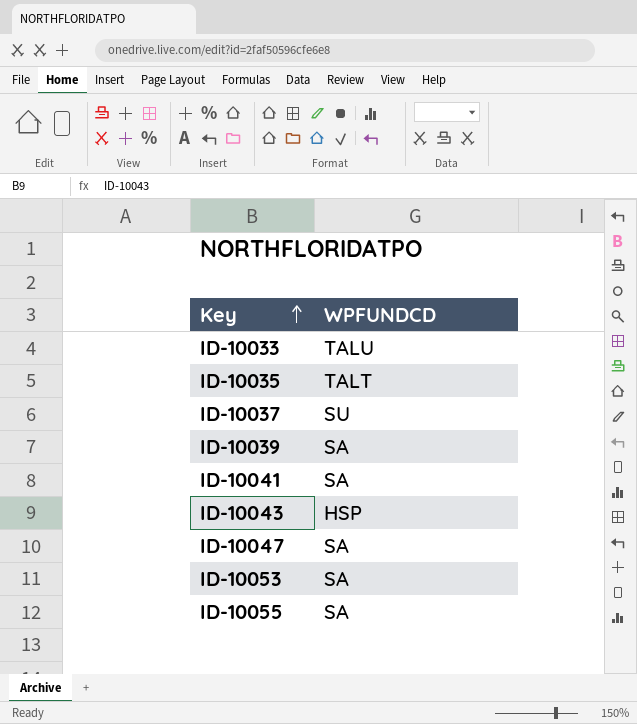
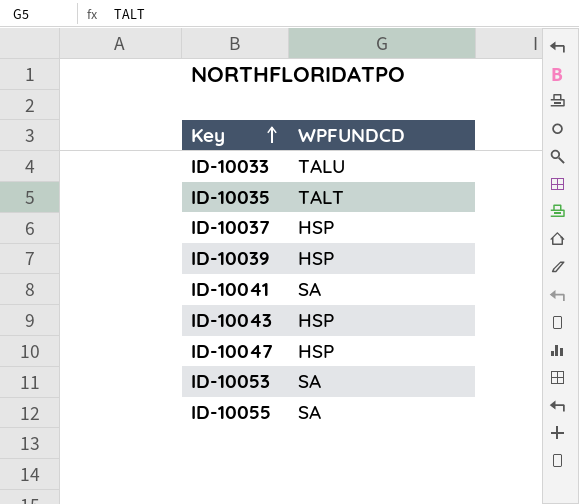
ID-10037 | WPFUNDCD: SU -> HSP
ID-10039 | WPFUNDCD: SA -> HSP
ID-10047 | WPFUNDCD: SA -> HSP

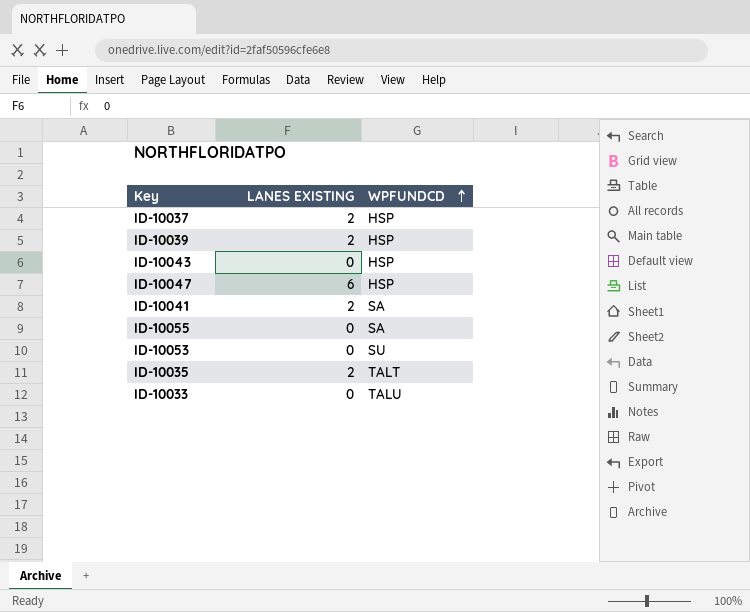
row order: Key ascending -> WPFUNDCD ascending
column LANES EXISTING | position: none -> 2
ID-10053 | WPFUNDCD: SA -> SU

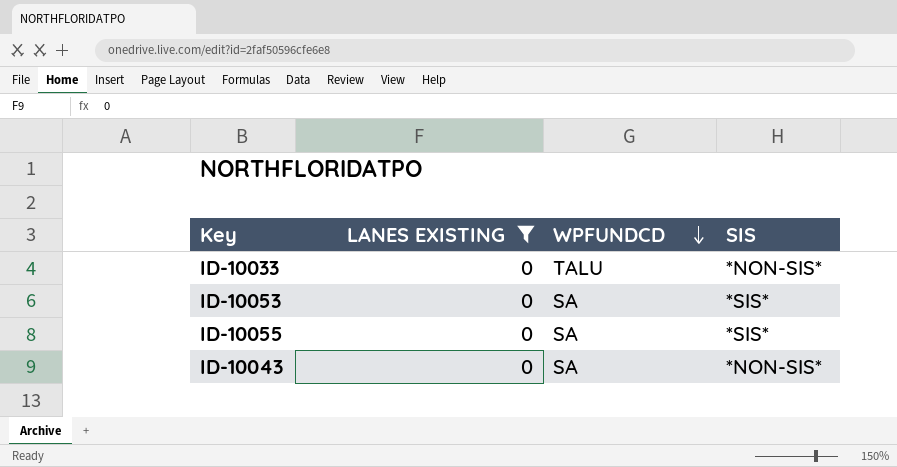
filter: none -> LANES EXISTING = 0
row order: WPFUNDCD ascending -> WPFUNDCD descending
column SIS | position: none -> 4
ID-10053 | WPFUNDCD: SU -> SA
ID-10043 | WPFUNDCD: HSP -> SA

